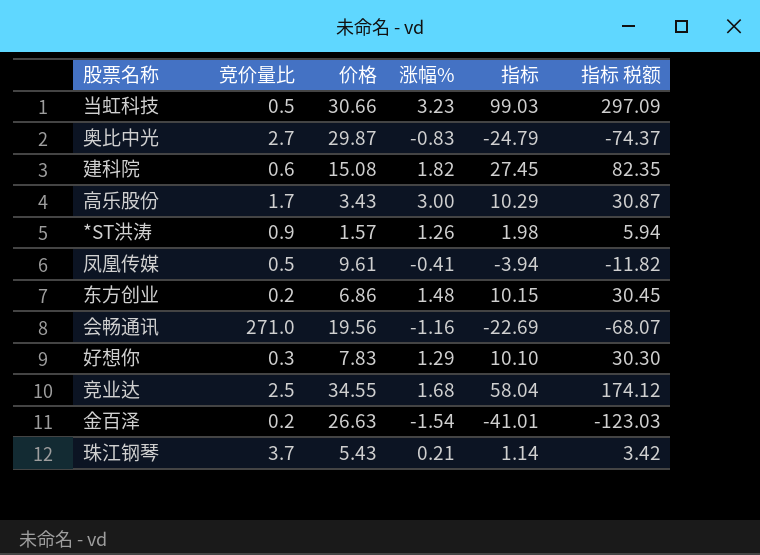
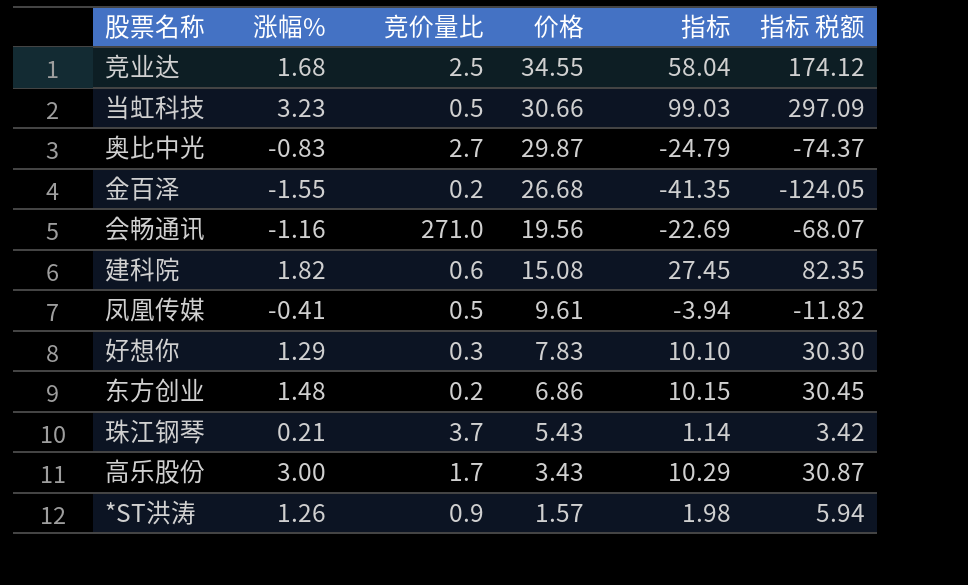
row order: none -> 价格 descending
column 涨幅% | position: 4 -> 2
金百泽 | 涨幅%: -1.54 -> -1.55
金百泽 | 价格: 26.63 -> 26.68
金百泽 | 指标: -41.01 -> -41.35
金百泽 | 指标 税额: -123.03 -> -124.05

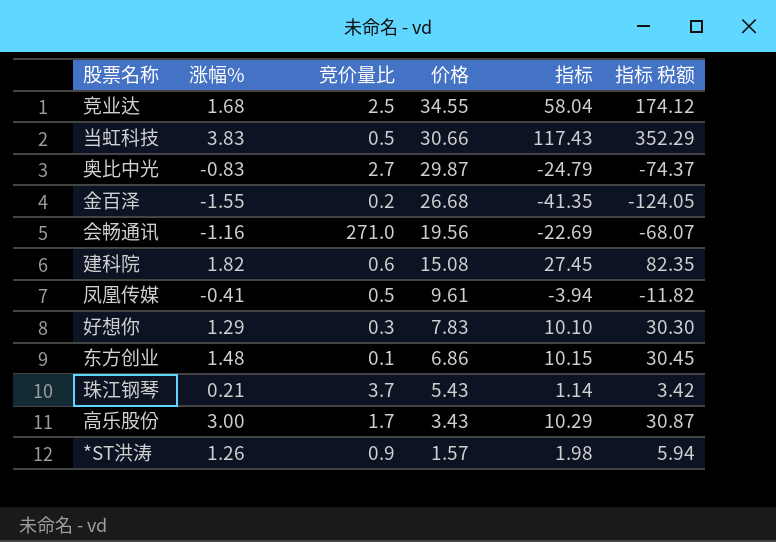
当虹科技 | 涨幅%: 3.23 -> 3.83
当虹科技 | 指标: 99.03 -> 117.43
当虹科技 | 指标 税额: 297.09 -> 352.29
东方创业 | 竞价量比: 0.2 -> 0.1

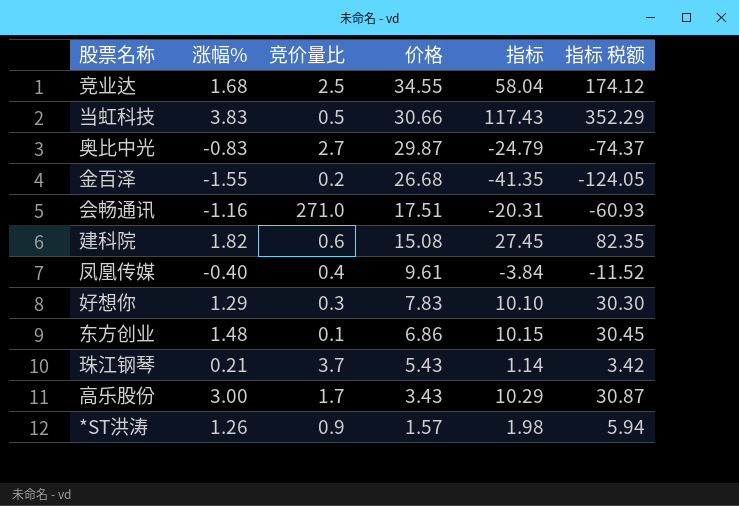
会畅通讯 | 价格: 19.56 -> 17.51
会畅通讯 | 指标: -22.69 -> -20.31
会畅通讯 | 指标 税额: -68.07 -> -60.93
凤凰传媒 | 涨幅%: -0.41 -> -0.40
凤凰传媒 | 竞价量比: 0.5 -> 0.4
凤凰传媒 | 指标: -3.94 -> -3.84
凤凰传媒 | 指标 税额: -11.82 -> -11.52

